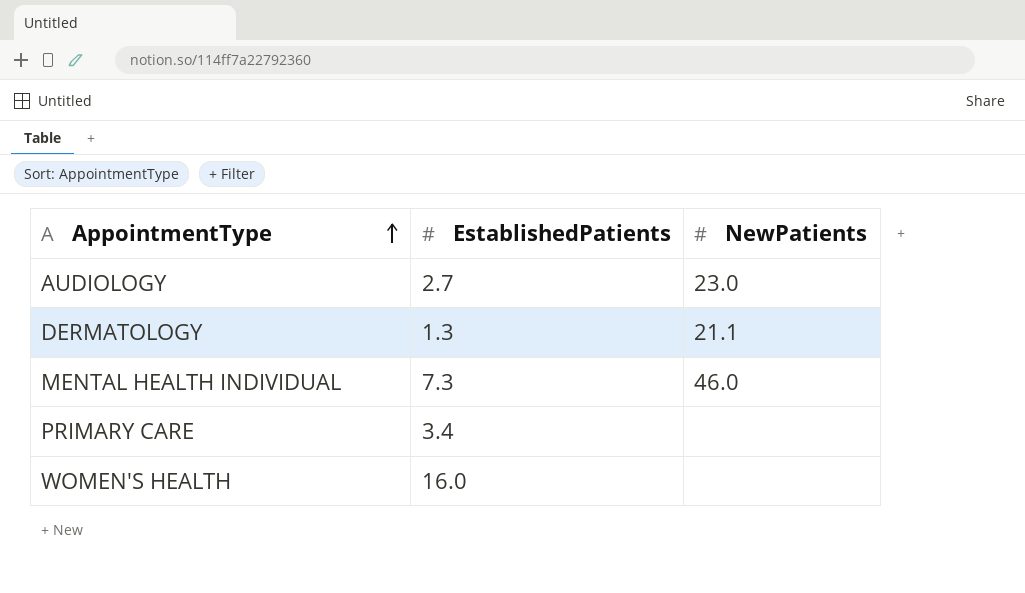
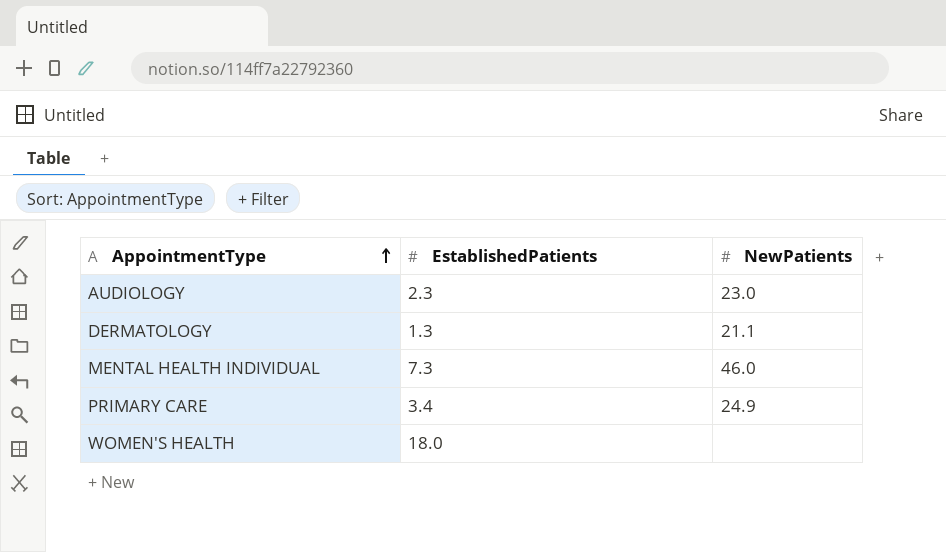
AUDIOLOGY | EstablishedPatients: 2.7 -> 2.3
PRIMARY CARE | NewPatients: none -> 24.9
WOMEN'S HEALTH | EstablishedPatients: 16.0 -> 18.0

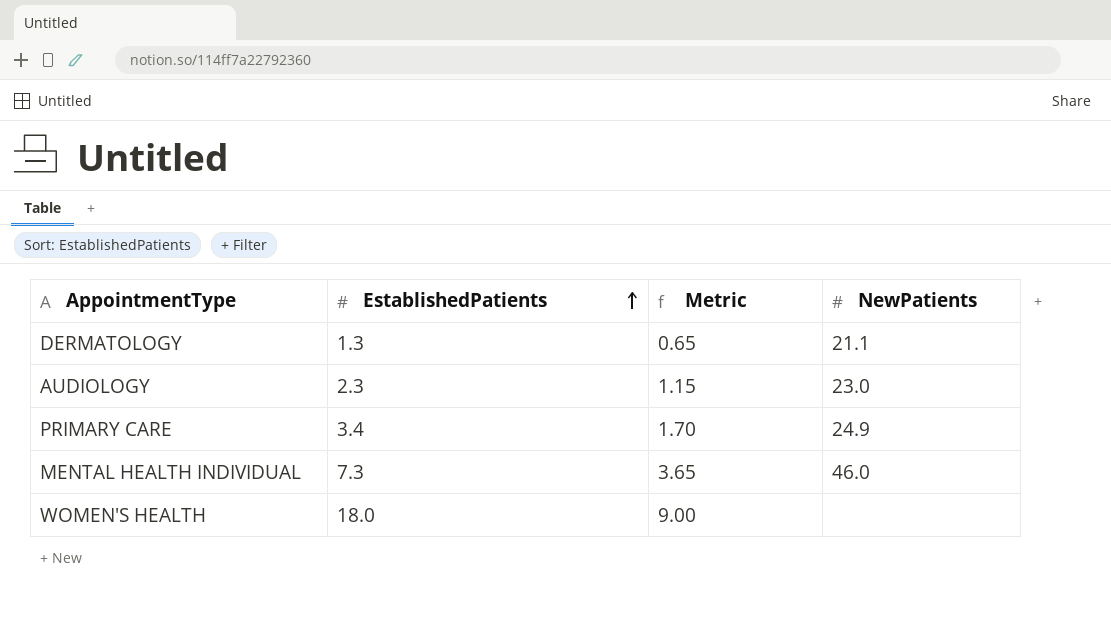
row order: AppointmentType ascending -> EstablishedPatients ascending
column Metric | formula: none -> [EstablishedPatients] * 0.5

